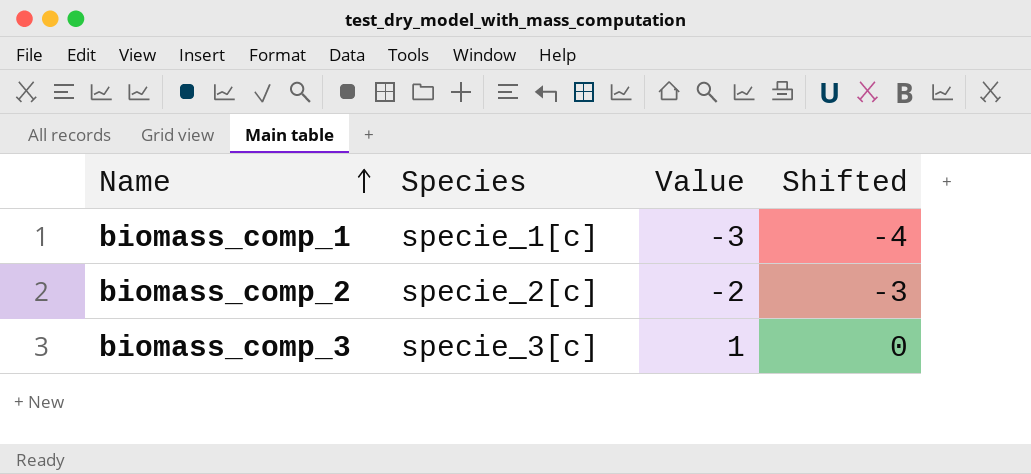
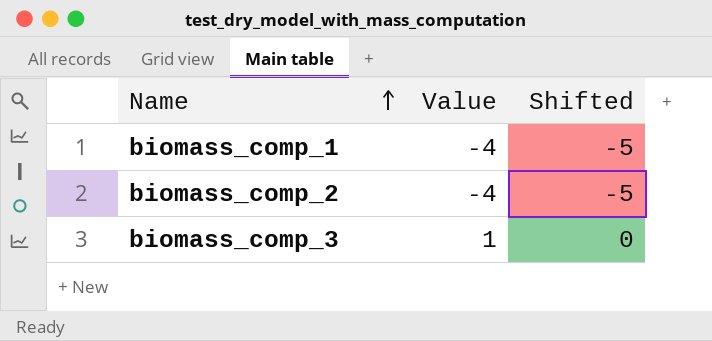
column Species | position: 2 -> none
biomass_comp_1 | Value: -3 -> -4
biomass_comp_1 | Shifted: -4 -> -5
biomass_comp_2 | Value: -2 -> -4
biomass_comp_2 | Shifted: -3 -> -5

